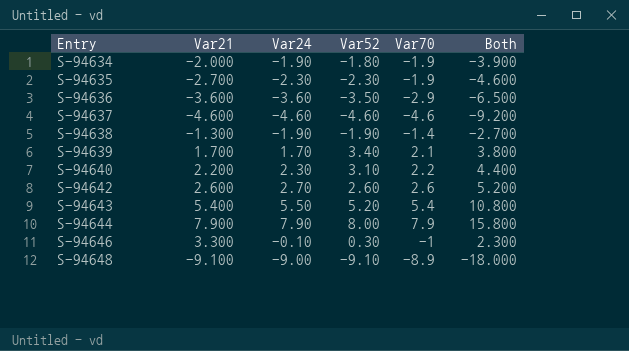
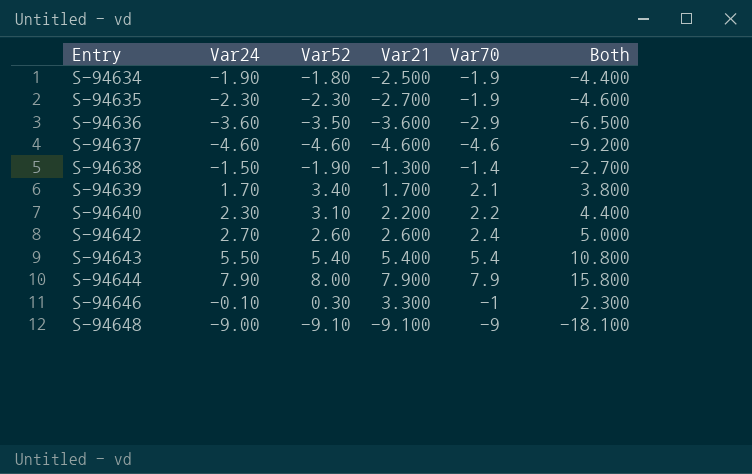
column Var21 | position: 2 -> 4
S-94634 | Var21: -2.000 -> -2.500
S-94634 | Both: -3.900 -> -4.400
S-94638 | Var24: -1.90 -> -1.50
S-94642 | Var70: 2.6 -> 2.4
S-94642 | Both: 5.200 -> 5.000
S-94643 | Var52: 5.20 -> 5.40
S-94648 | Var70: -8.9 -> -9
S-94648 | Both: -18.000 -> -18.100

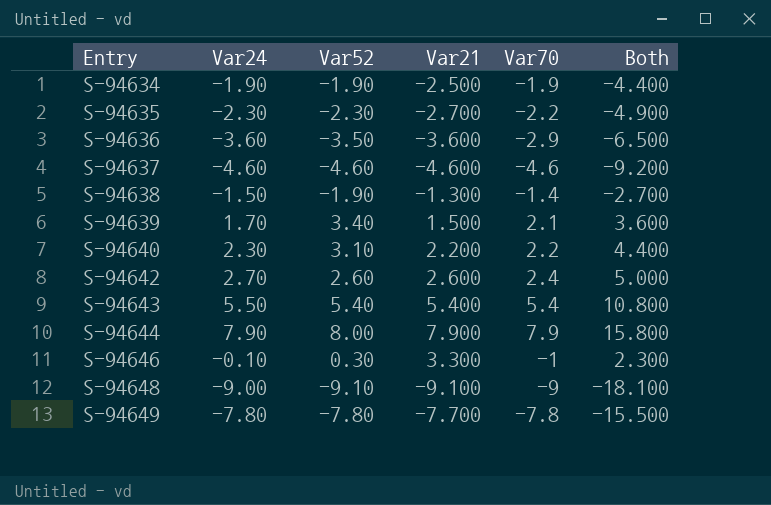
S-94634 | Var52: -1.80 -> -1.90
S-94635 | Var70: -1.9 -> -2.2
S-94635 | Both: -4.600 -> -4.900
S-94639 | Var21: 1.700 -> 1.500
S-94639 | Both: 3.800 -> 3.600
row S-94649: none -> -7.80 | -7.80 | -7.700 | -7.8 | -15.500

